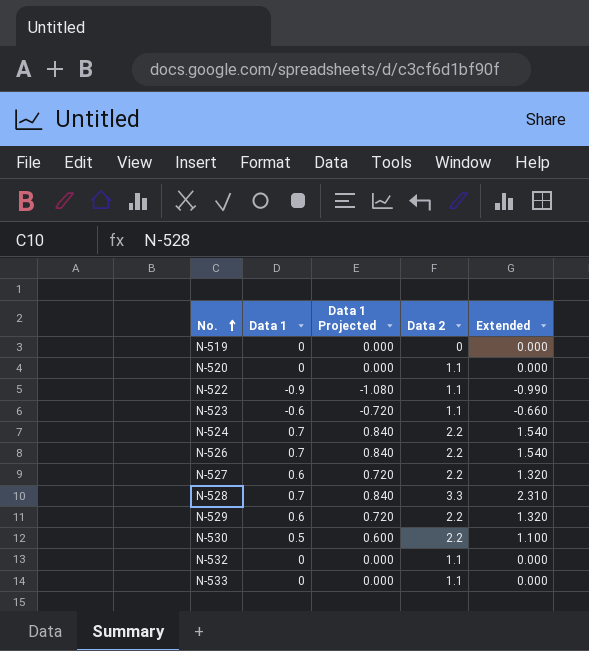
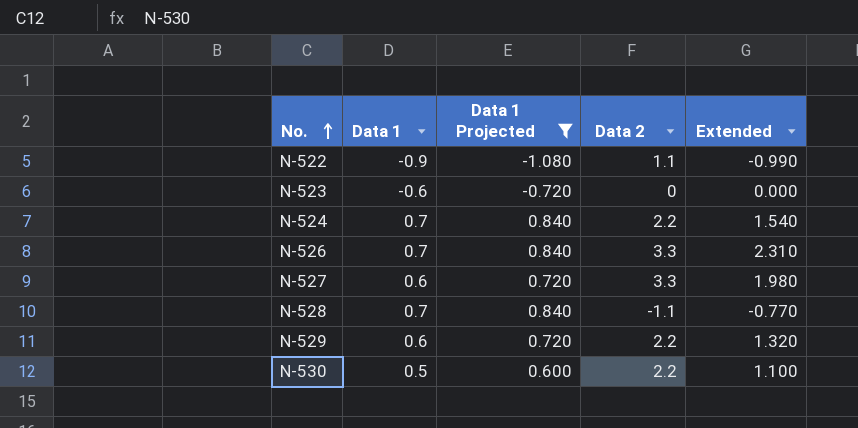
filter: none -> Data 1 Projected != 0.000
N-523 | Data 2: 1.1 -> 0
N-523 | Extended: -0.660 -> 0.000
N-526 | Data 2: 2.2 -> 3.3
N-526 | Extended: 1.540 -> 2.310
N-527 | Data 2: 2.2 -> 3.3
N-527 | Extended: 1.320 -> 1.980
N-528 | Data 2: 3.3 -> -1.1
N-528 | Extended: 2.310 -> -0.770

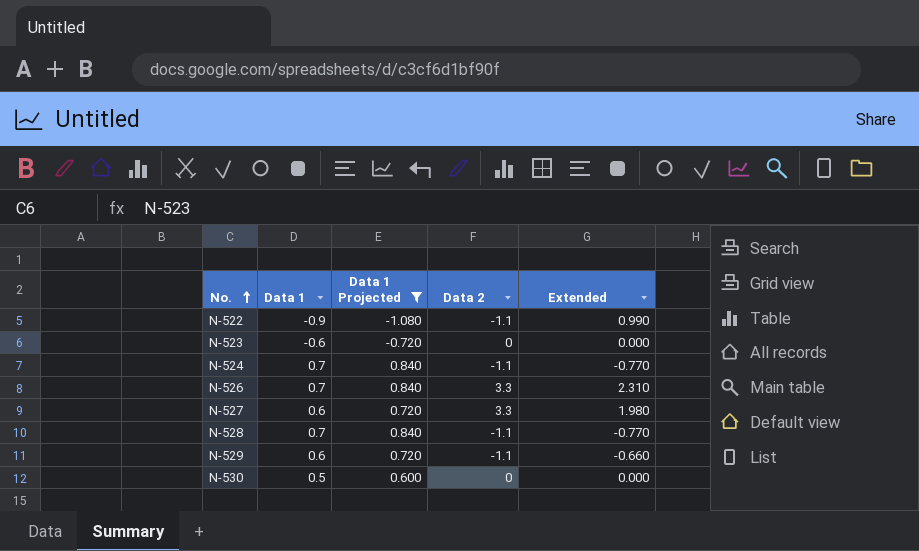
N-522 | Data 2: 1.1 -> -1.1
N-522 | Extended: -0.990 -> 0.990
N-524 | Data 2: 2.2 -> -1.1
N-524 | Extended: 1.540 -> -0.770
N-529 | Data 2: 2.2 -> -1.1
N-529 | Extended: 1.320 -> -0.660
N-530 | Data 2: 2.2 -> 0
N-530 | Extended: 1.100 -> 0.000

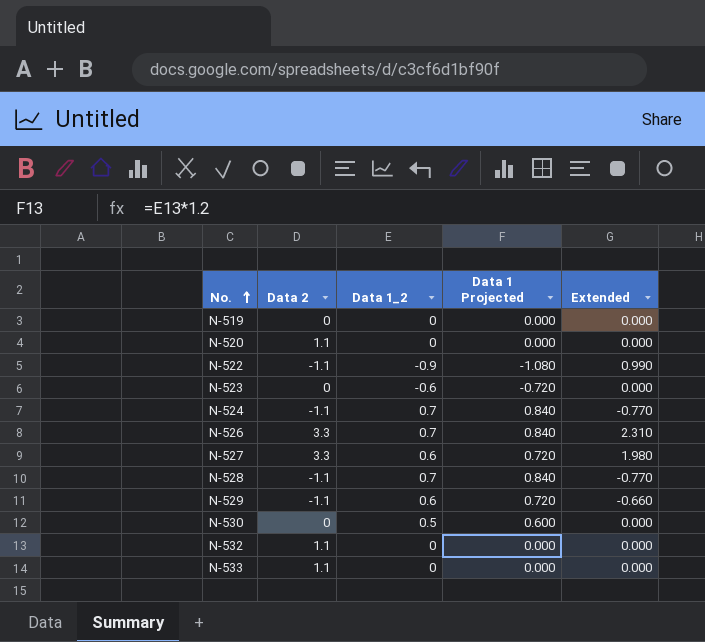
filter: Data 1 Projected != 0.000 -> none
column Data 2 | position: 4 -> 2
column name: Data 1 -> Data 1_2

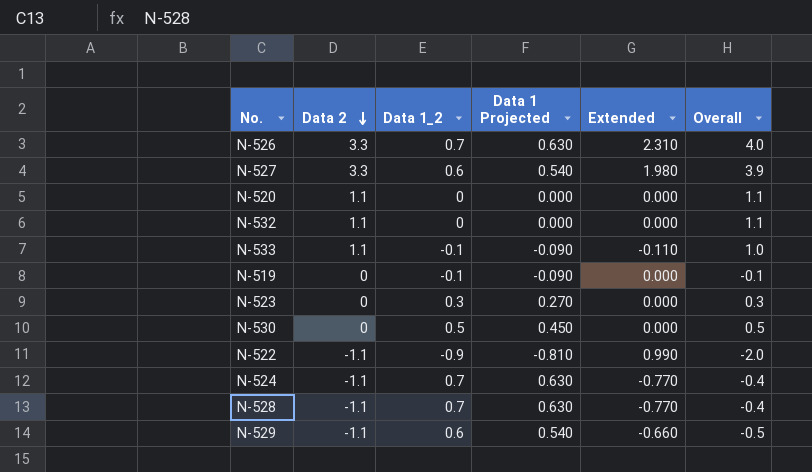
row order: No. ascending -> Data 2 descending
column Data 1 Projected | formula: [Data 1_2] * 1.2 -> [Data 1_2] * 0.9
column Overall | formula: none -> [Data 2] + [Data 1_2]
N-533 | Data 1_2: 0 -> -0.1
N-533 | Extended: 0.000 -> -0.110
N-519 | Data 1_2: 0 -> -0.1
N-523 | Data 1_2: -0.6 -> 0.3

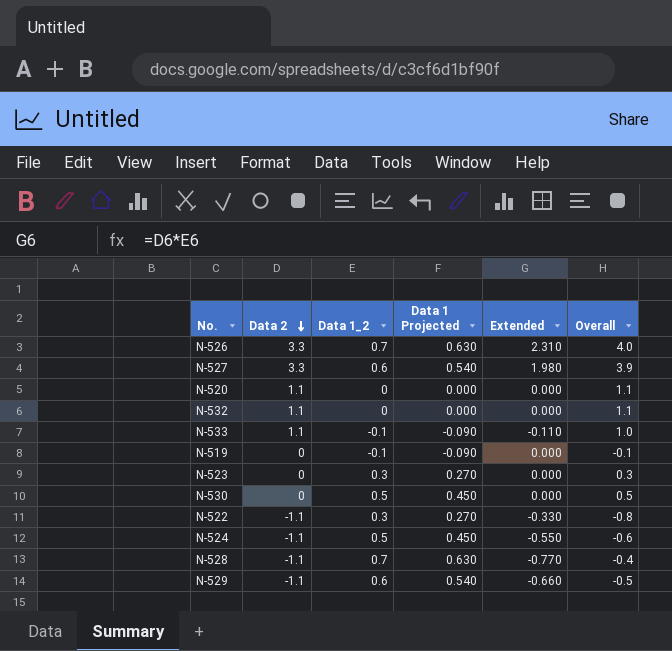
N-522 | Data 1_2: -0.9 -> 0.3
N-522 | Data 1 Projected: -0.810 -> 0.270
N-522 | Extended: 0.990 -> -0.330
N-522 | Overall: -2.0 -> -0.8
N-524 | Data 1_2: 0.7 -> 0.5
N-524 | Data 1 Projected: 0.630 -> 0.450
N-524 | Extended: -0.770 -> -0.550
N-524 | Overall: -0.4 -> -0.6

